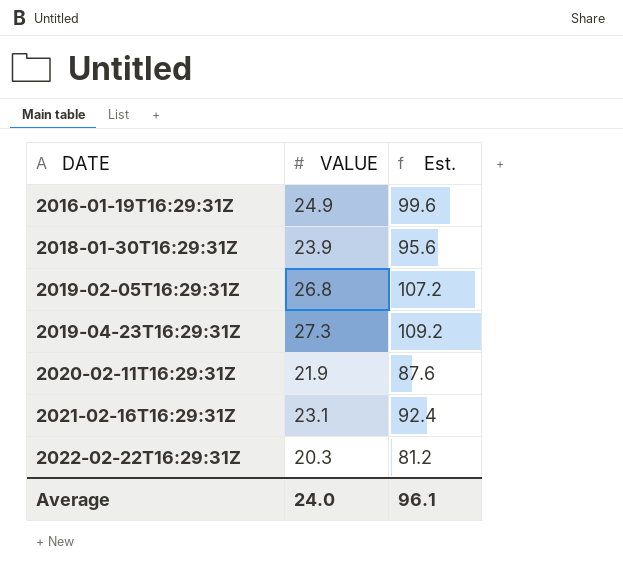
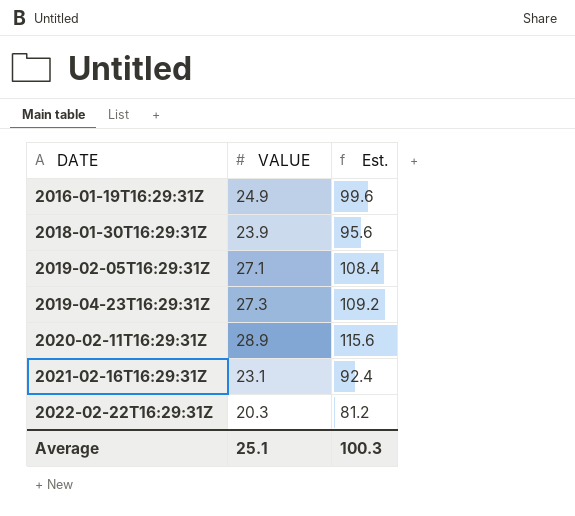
2019-02-05T16:29:31Z | VALUE: 26.8 -> 27.1
2019-02-05T16:29:31Z | Est.: 107.2 -> 108.4
2020-02-11T16:29:31Z | VALUE: 21.9 -> 28.9
2020-02-11T16:29:31Z | Est.: 87.6 -> 115.6
Average | VALUE: 24.0 -> 25.1
Average | Est.: 96.1 -> 100.3

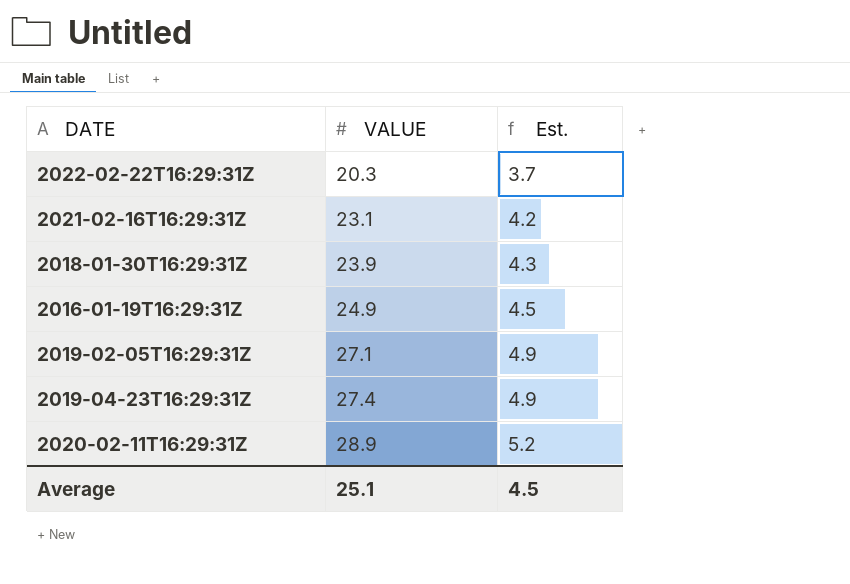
row order: DATE ascending -> VALUE ascending
column Est. | formula: [VALUE] * 4 -> [VALUE] * 0.18
2019-04-23T16:29:31Z | VALUE: 27.3 -> 27.4
Average | Est.: 100.3 -> 4.5

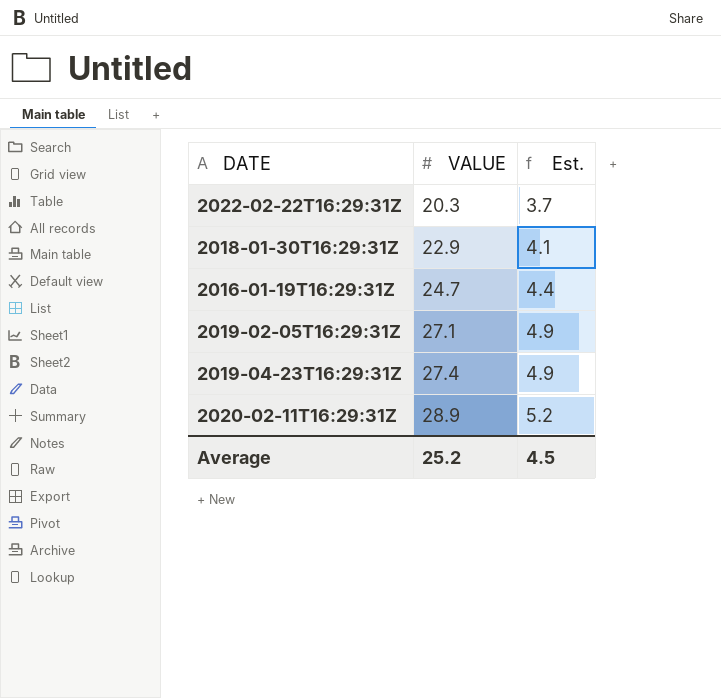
row 2021-02-16T16:29:31Z: 23.1 | 4.2 -> none
2018-01-30T16:29:31Z | VALUE: 23.9 -> 22.9
2018-01-30T16:29:31Z | Est.: 4.3 -> 4.1
2016-01-19T16:29:31Z | VALUE: 24.9 -> 24.7
2016-01-19T16:29:31Z | Est.: 4.5 -> 4.4
Average | VALUE: 25.1 -> 25.2

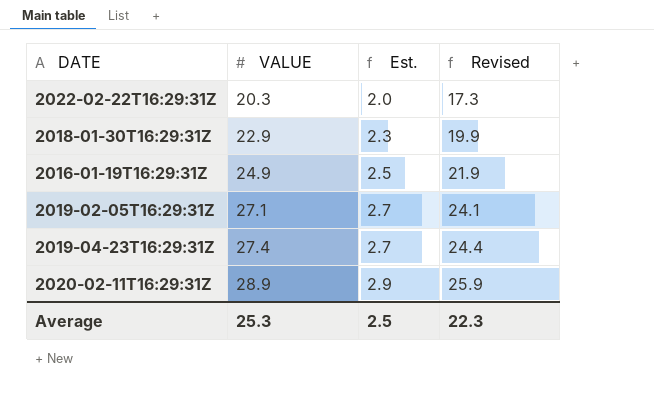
column Est. | formula: [VALUE] * 0.18 -> [VALUE] * 0.1
column Revised | formula: none -> [VALUE] - 3
2016-01-19T16:29:31Z | VALUE: 24.7 -> 24.9
Average | VALUE: 25.2 -> 25.3
Average | Est.: 4.5 -> 2.5

